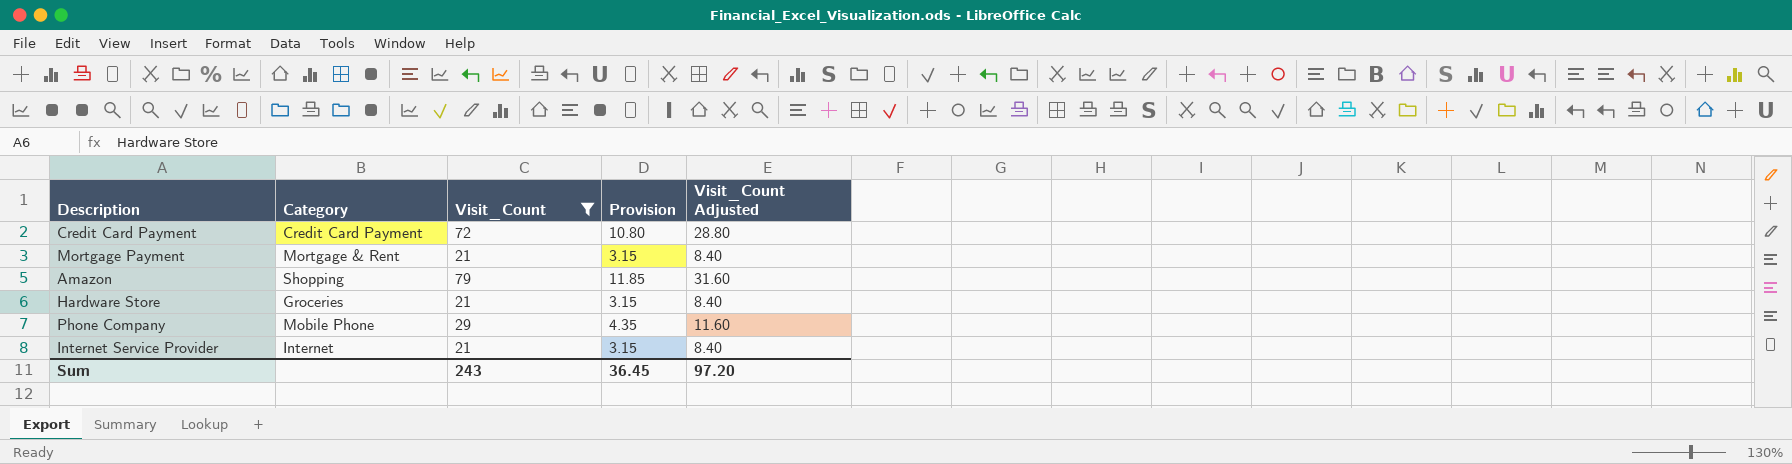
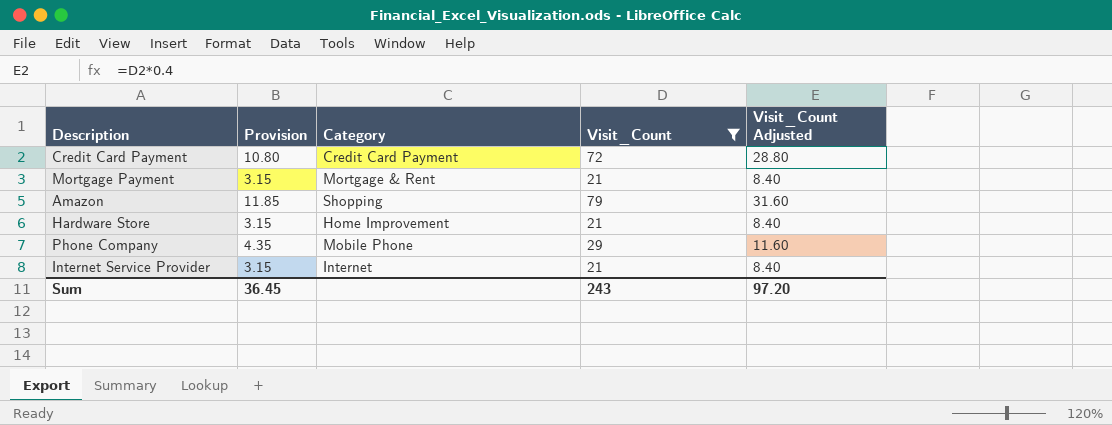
column Provision | position: 4 -> 2
Hardware Store | Category: Groceries -> Home Improvement

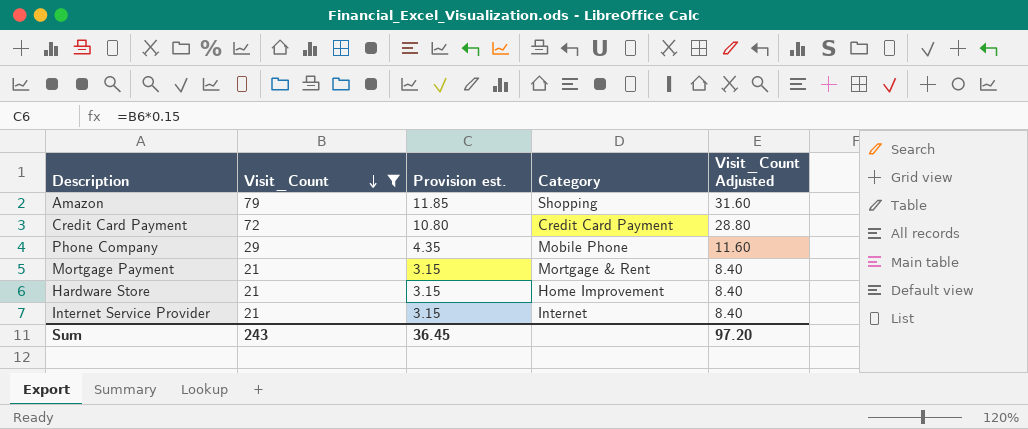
row order: none -> Visit_Count descending
column Visit_Count | position: 4 -> 2
column name: Provision -> Provision est.

